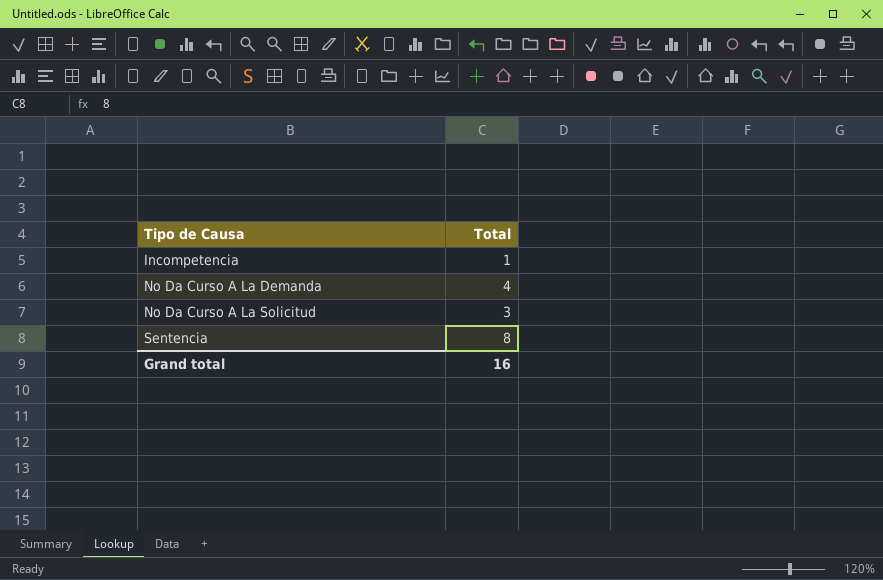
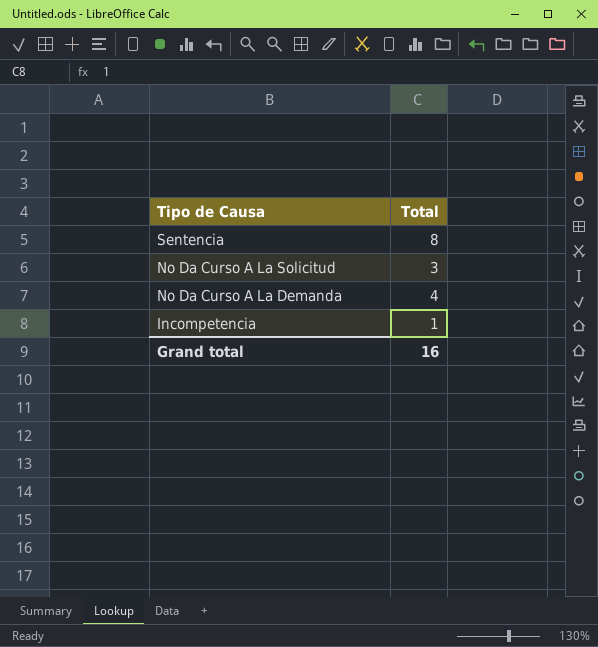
row order: Tipo de Causa ascending -> Tipo de Causa descending

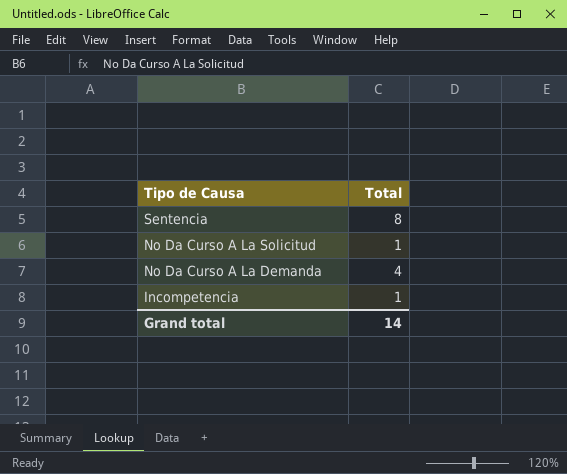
No Da Curso A La Solicitud | Total: 3 -> 1
Grand total | Total: 16 -> 14

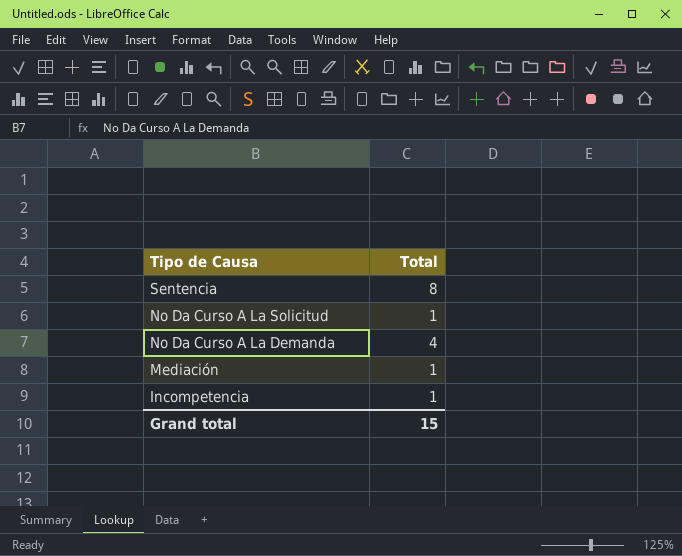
row Mediación: none -> 1
Grand total | Total: 14 -> 15

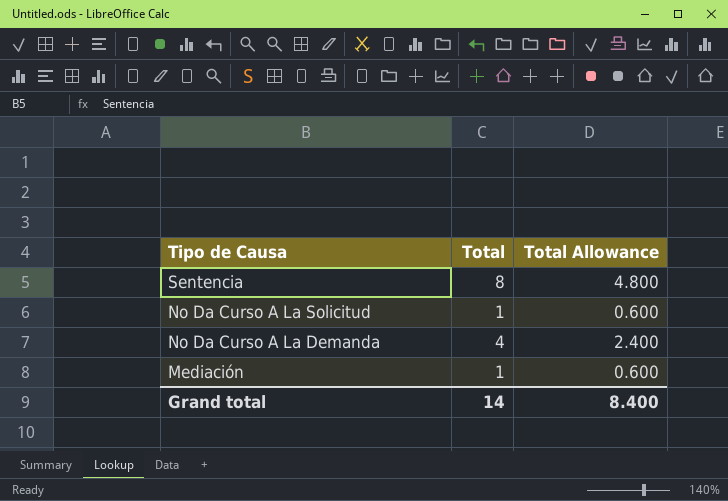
column Total Allowance | formula: none -> [Total] * 0.6
row Incompetencia: 1 -> none
Grand total | Total: 15 -> 14

